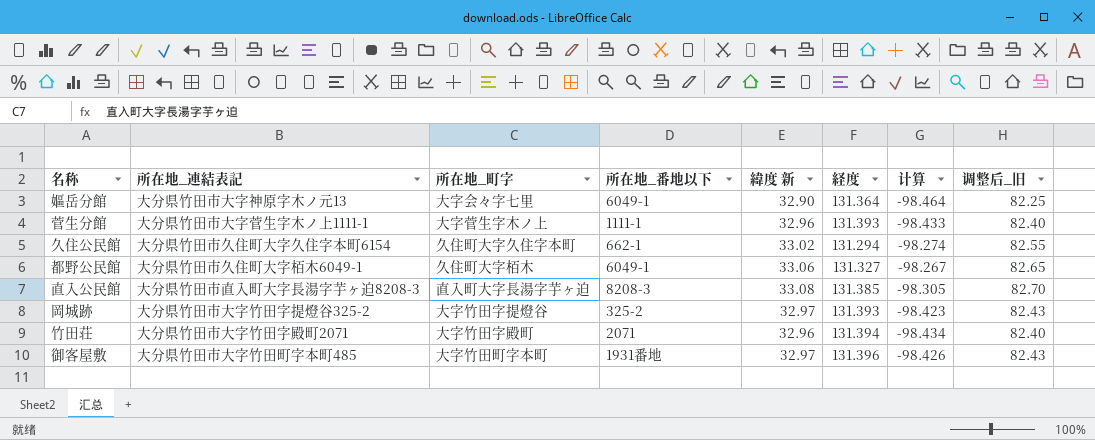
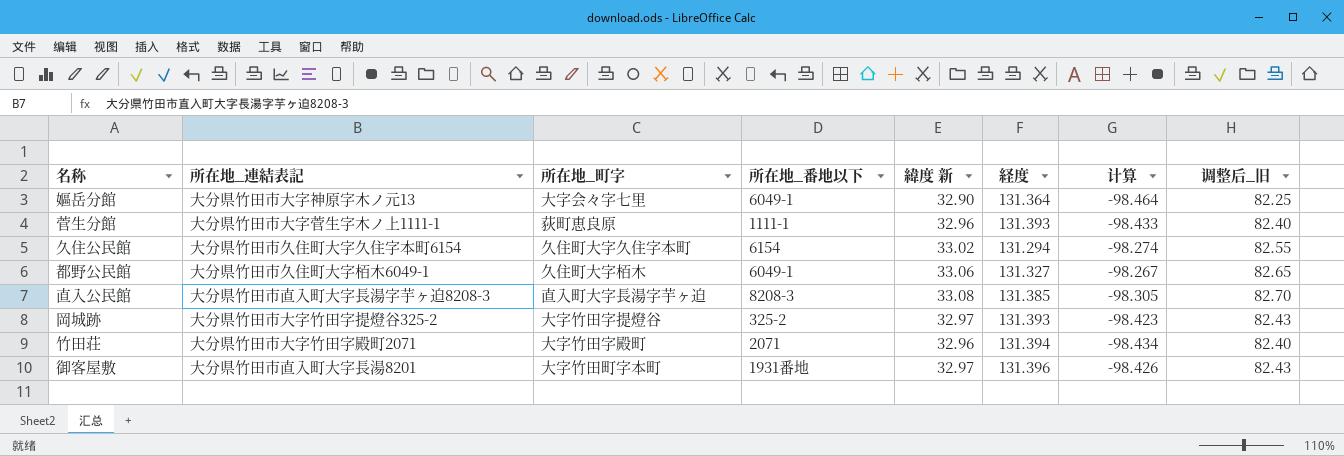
菅生分館 | 所在地_町字: 大字菅生字木ノ上 -> 荻町恵良原
久住公民館 | 所在地_番地以下: 662-1 -> 6154
御客屋敷 | 所在地_連結表記: 大分県竹田市大字竹田町字本町485 -> 大分県竹田市直入町大字長湯8201

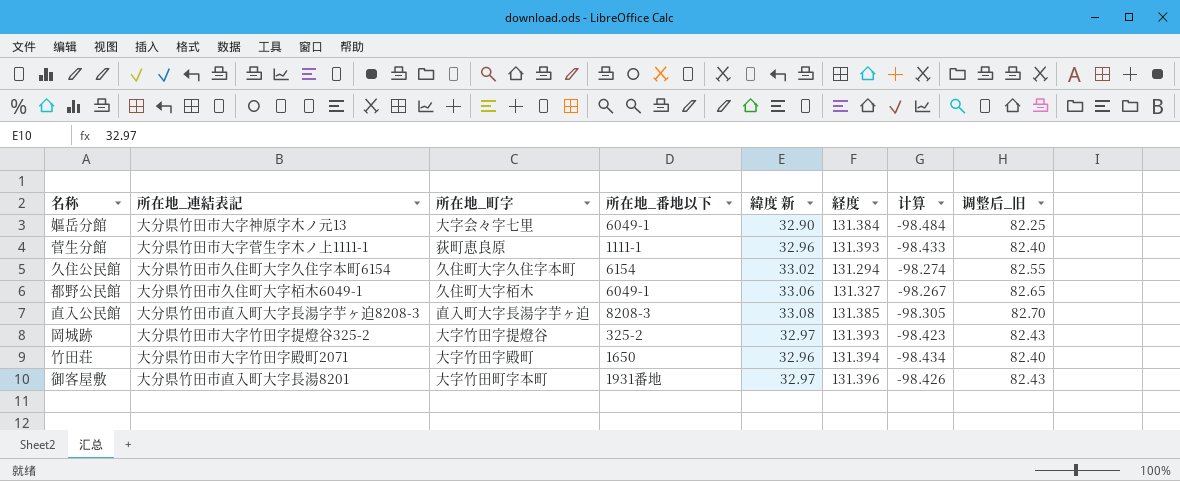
嫗岳分館 | 経度: 131.364 -> 131.384
嫗岳分館 | 计算: -98.464 -> -98.484
竹田荘 | 所在地_番地以下: 2071 -> 1650

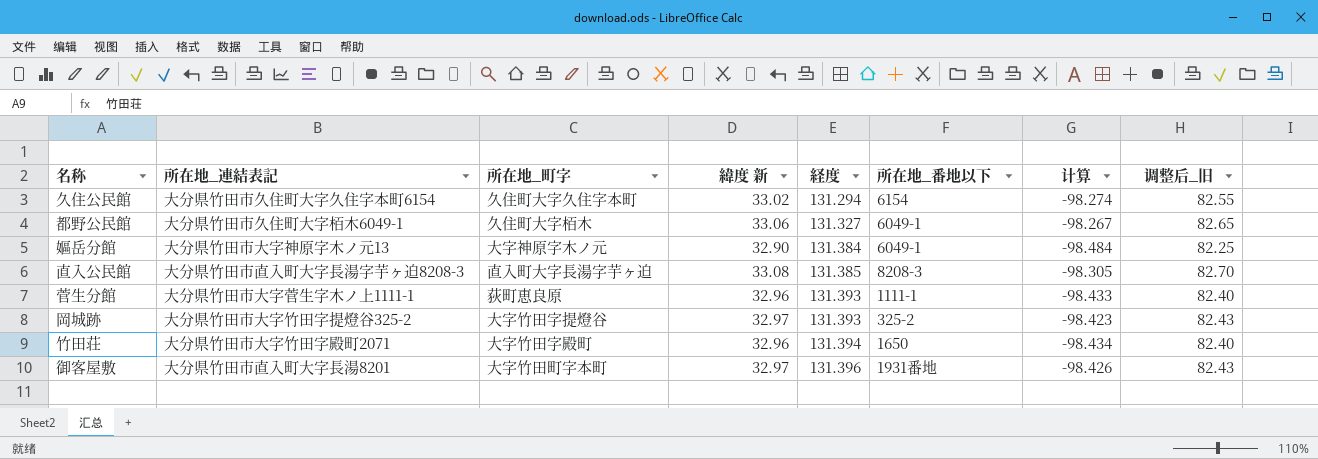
row order: none -> 経度 ascending
column 所在地_番地以下 | position: 4 -> 6
嫗岳分館 | 所在地_町字: 大字会々字七里 -> 大字神原字木ノ元

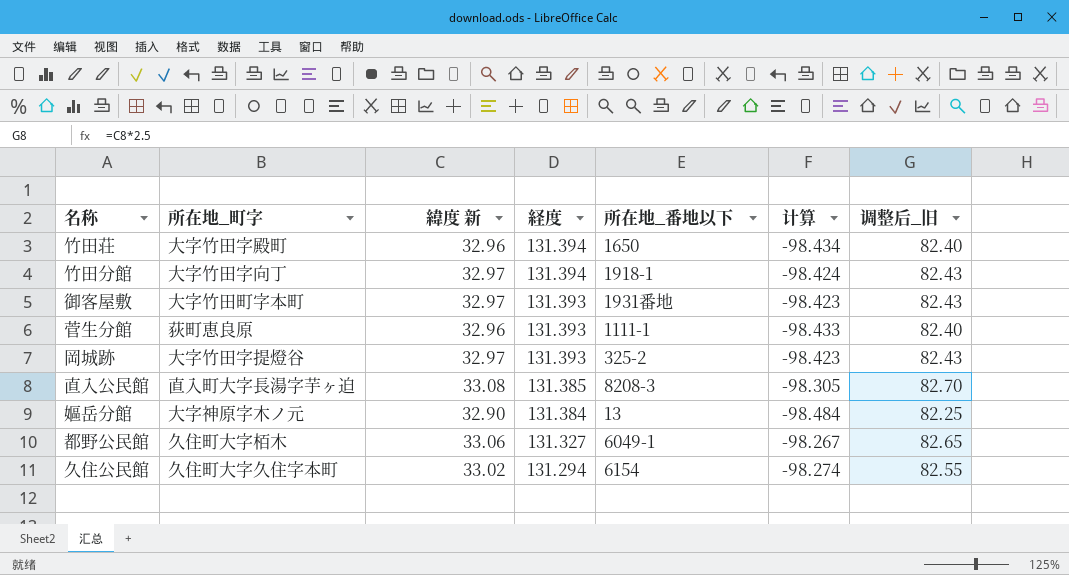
row order: 経度 ascending -> 経度 descending
column 所在地_連結表記 | position: 2 -> none
row 竹田分館: none -> 大字竹田字向丁 | 32.97 | 131.394 | 1918-1 | -98.424 | 82.43
御客屋敷 | 経度: 131.396 -> 131.393
御客屋敷 | 计算: -98.426 -> -98.423
嫗岳分館 | 所在地_番地以下: 6049-1 -> 13

